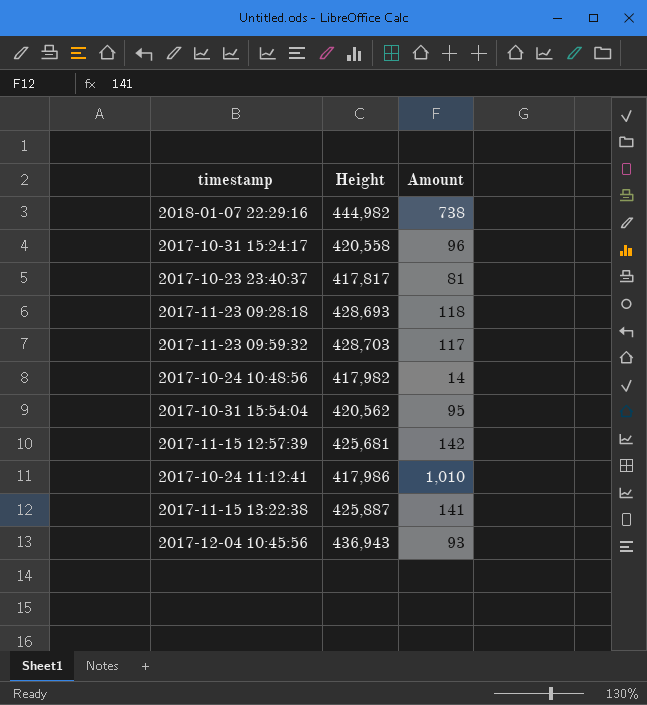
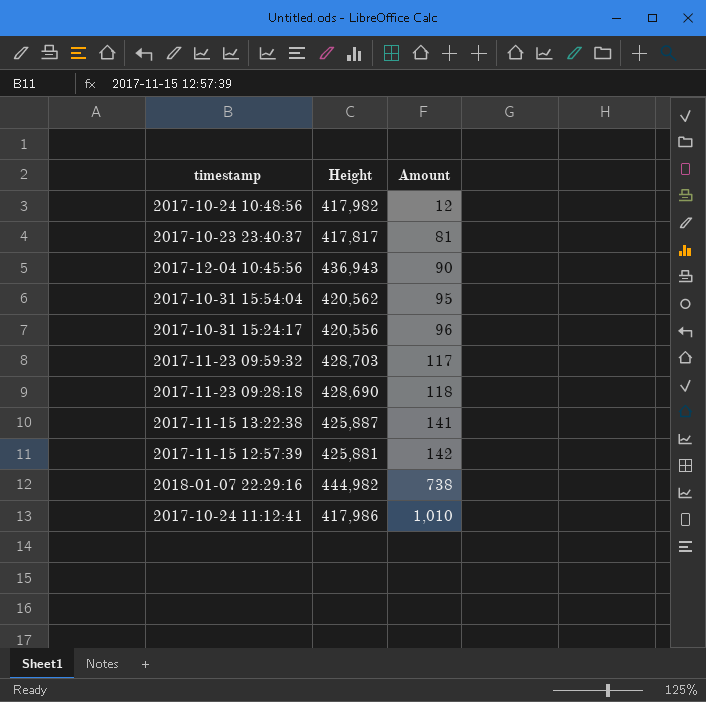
row order: none -> Amount ascending
2017-10-24 10:48:56 | Amount: 14 -> 12
2017-12-04 10:45:56 | Amount: 93 -> 90
2017-10-31 15:24:17 | Height: 420,558 -> 420,556
2017-11-23 09:28:18 | Height: 428,693 -> 428,690
2017-11-15 12:57:39 | Height: 425,681 -> 425,881

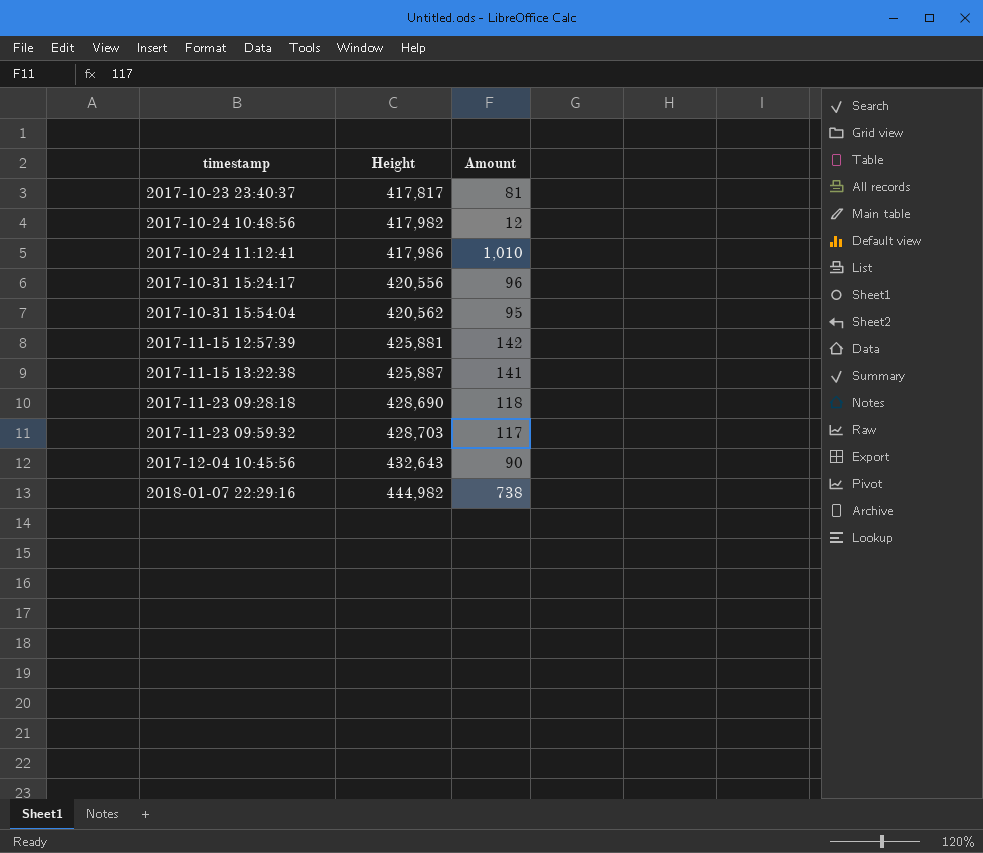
row order: Amount ascending -> timestamp ascending
2017-12-04 10:45:56 | Height: 436,943 -> 432,643

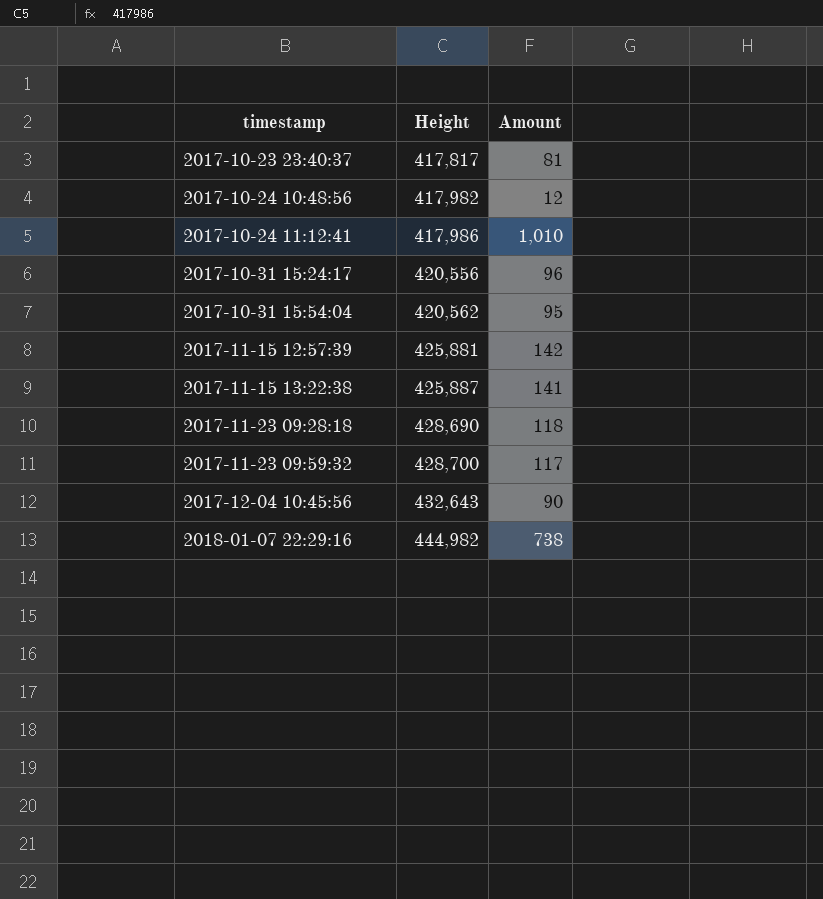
2017-11-23 09:59:32 | Height: 428,703 -> 428,700

